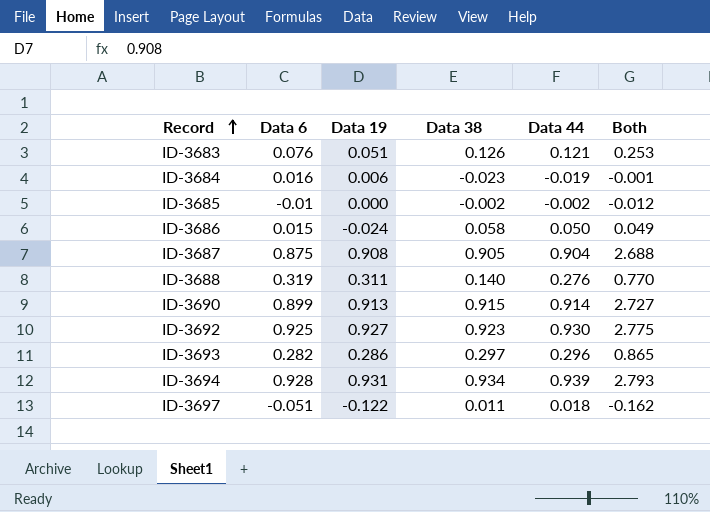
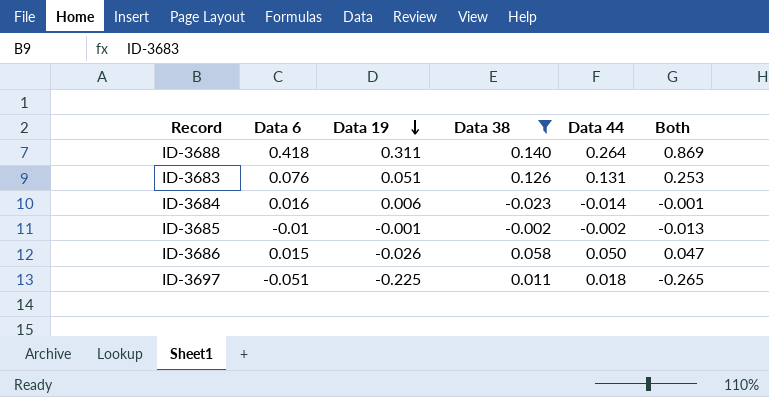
filter: none -> Data 38 <= 0.140
row order: Record ascending -> Data 19 descending
ID-3688 | Data 6: 0.319 -> 0.418
ID-3688 | Data 44: 0.276 -> 0.264
ID-3688 | Both: 0.770 -> 0.869
ID-3683 | Data 44: 0.121 -> 0.131
ID-3684 | Data 44: -0.019 -> -0.014
ID-3685 | Data 19: 0.000 -> -0.001
ID-3685 | Both: -0.012 -> -0.013
ID-3686 | Data 19: -0.024 -> -0.026
ID-3686 | Both: 0.049 -> 0.047
ID-3697 | Data 19: -0.122 -> -0.225
ID-3697 | Both: -0.162 -> -0.265

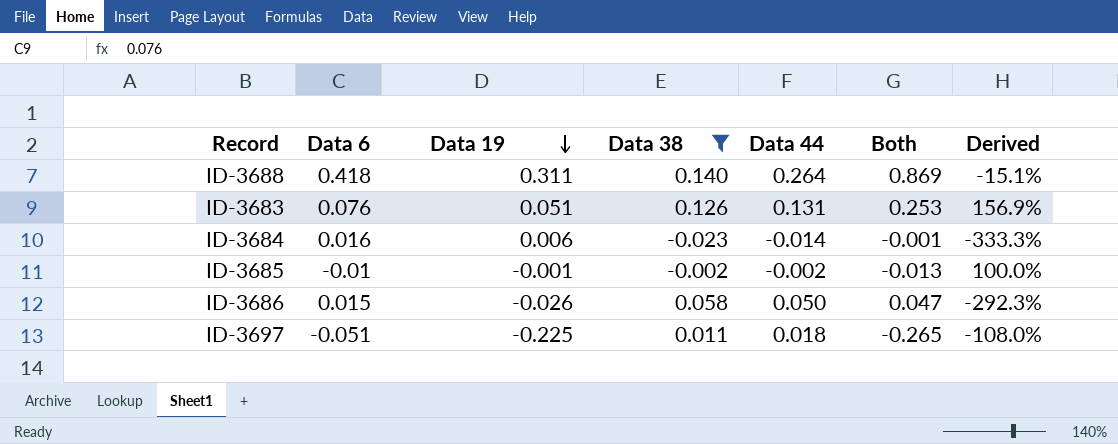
column Derived | formula: none -> ([Data 44] - [Data 19]) / [Data 19]

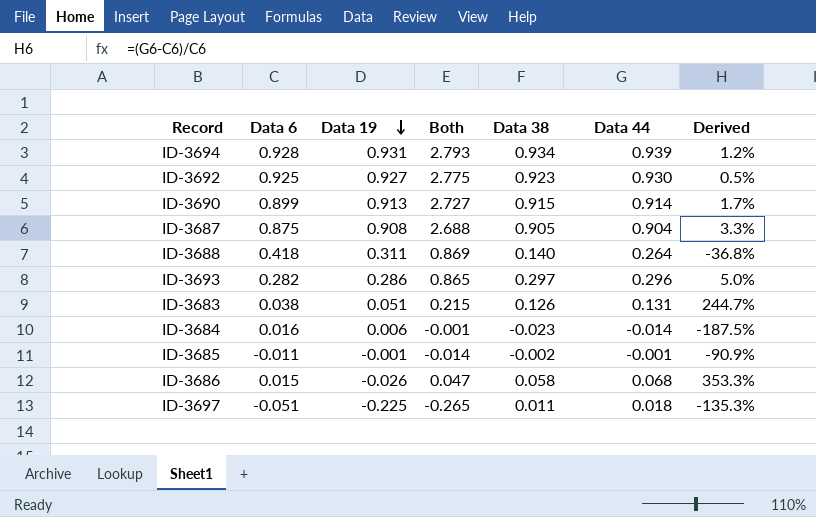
filter: Data 38 <= 0.140 -> none
column Both | position: 6 -> 4
column Derived | formula: ([Data 44] - [Data 19]) / [Data 19] -> ([Data 44] - [Data 6]) / [Data 6]
ID-3683 | Data 6: 0.076 -> 0.038
ID-3683 | Both: 0.253 -> 0.215
ID-3685 | Data 6: -0.01 -> -0.011
ID-3685 | Both: -0.013 -> -0.014
ID-3685 | Data 44: -0.002 -> -0.001
ID-3686 | Data 44: 0.050 -> 0.068

